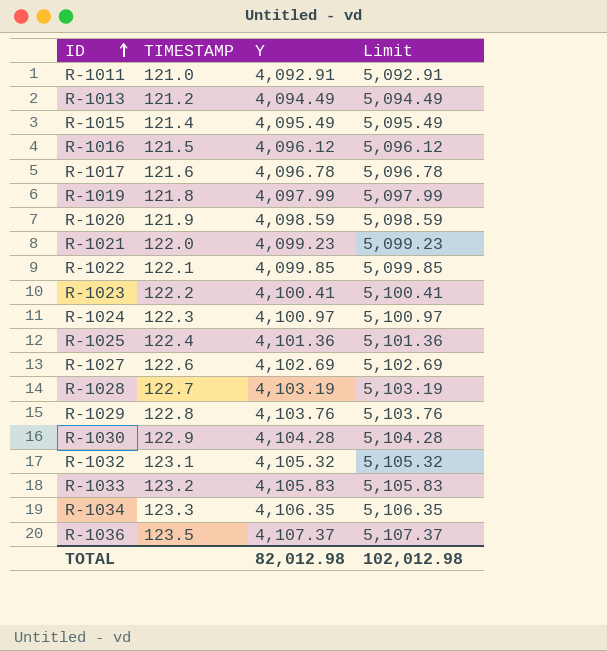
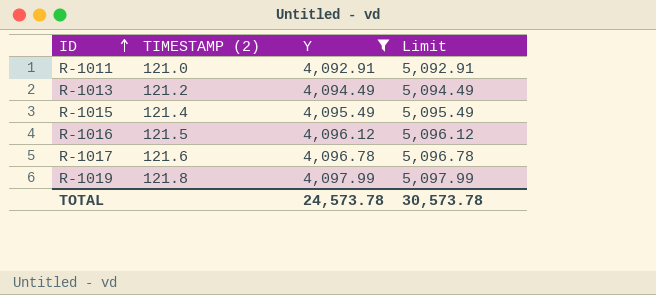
filter: none -> Y <= 4,097.99
column name: TIMESTAMP -> TIMESTAMP (2)
TOTAL | Y: 82,012.98 -> 24,573.78
TOTAL | Limit: 102,012.98 -> 30,573.78

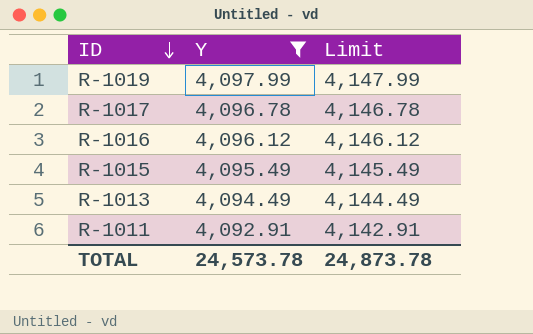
row order: ID ascending -> ID descending
column TIMESTAMP (2) | position: 2 -> none
column Limit | formula: [Y] + 1000 -> [Y] + 50
TOTAL | Limit: 30,573.78 -> 24,873.78

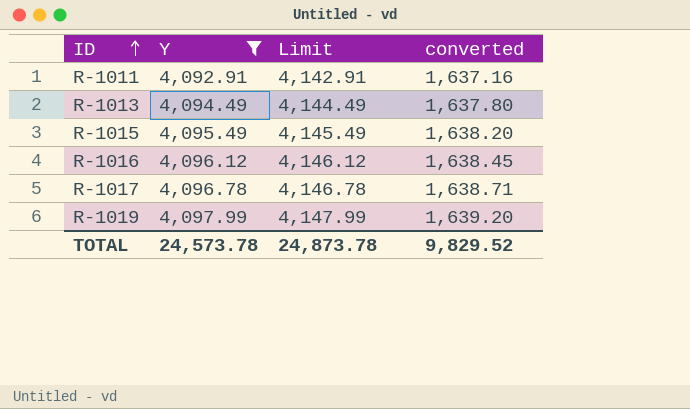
row order: ID descending -> ID ascending
column converted | formula: none -> [Y] * 0.4

